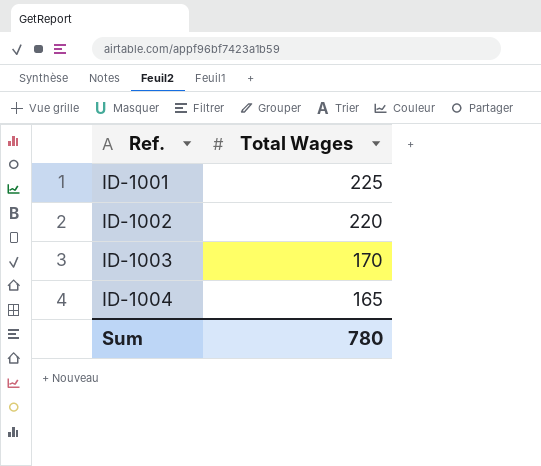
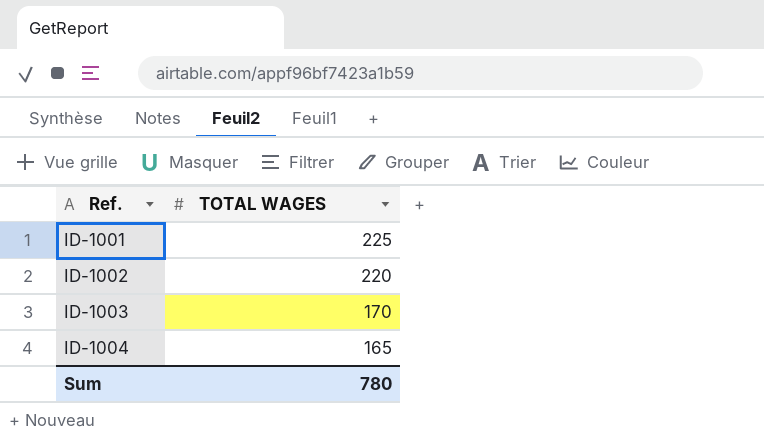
column name: Total Wages -> TOTAL WAGES

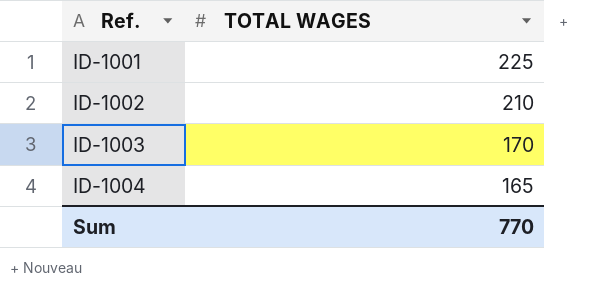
ID-1002 | TOTAL WAGES: 220 -> 210
Sum | TOTAL WAGES: 780 -> 770

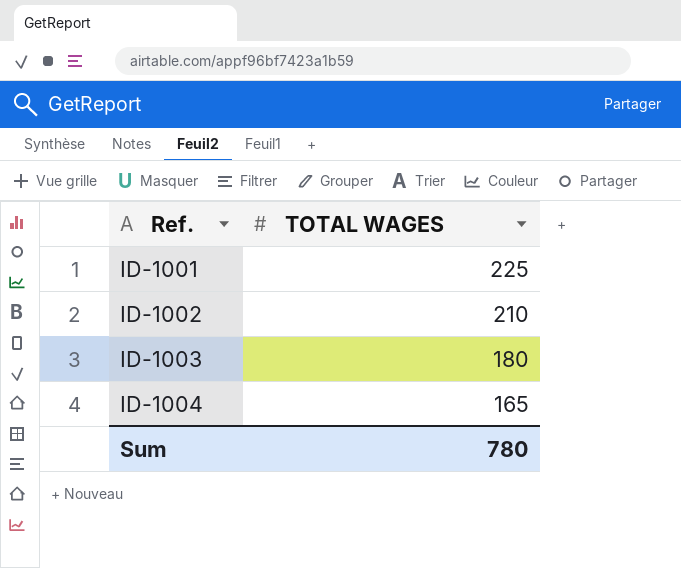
ID-1003 | TOTAL WAGES: 170 -> 180
Sum | TOTAL WAGES: 770 -> 780

